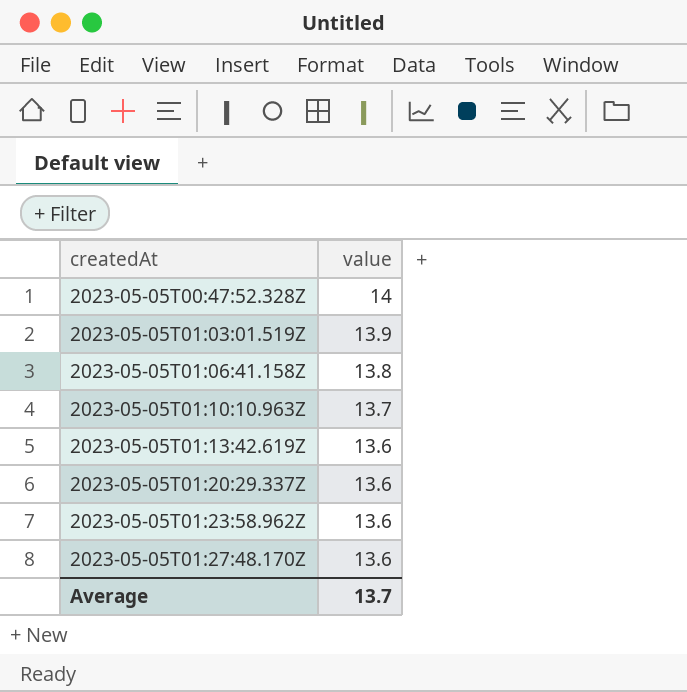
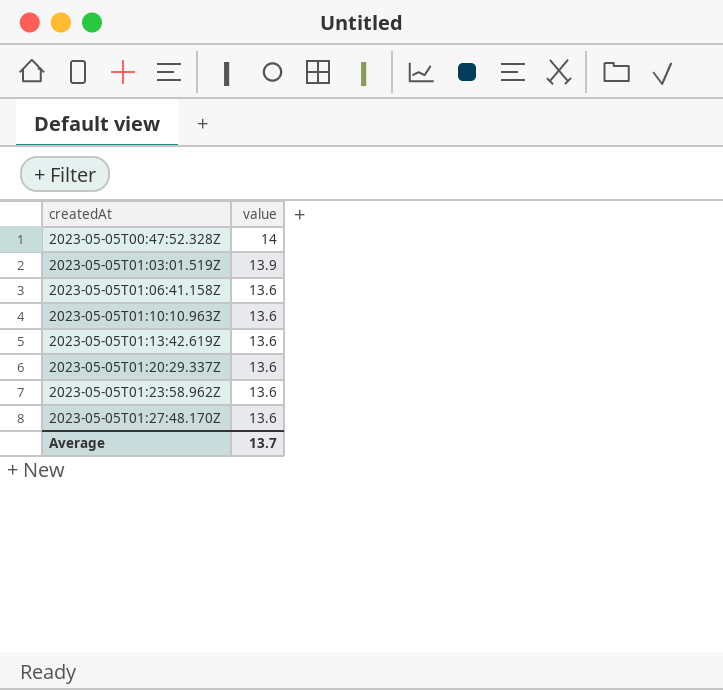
2023-05-05T01:06:41.158Z | value: 13.8 -> 13.6
2023-05-05T01:10:10.963Z | value: 13.7 -> 13.6

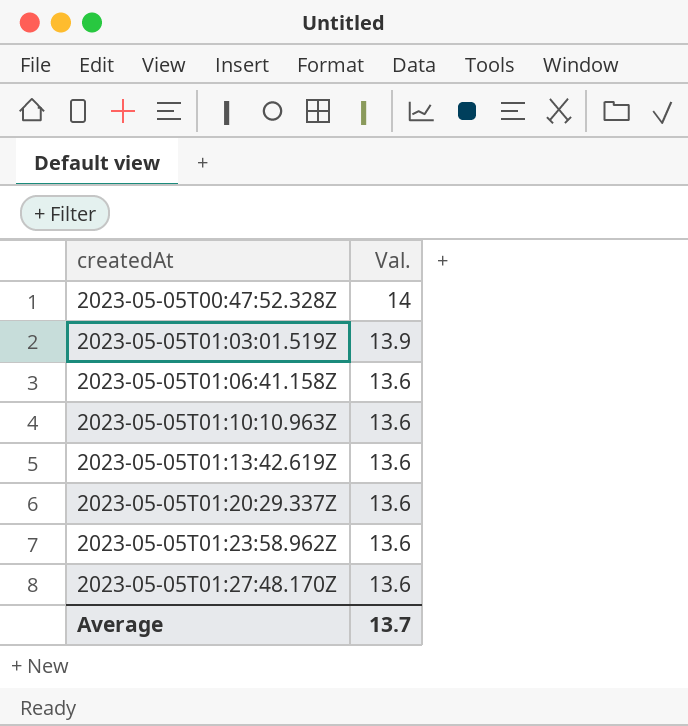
column name: value -> Val.

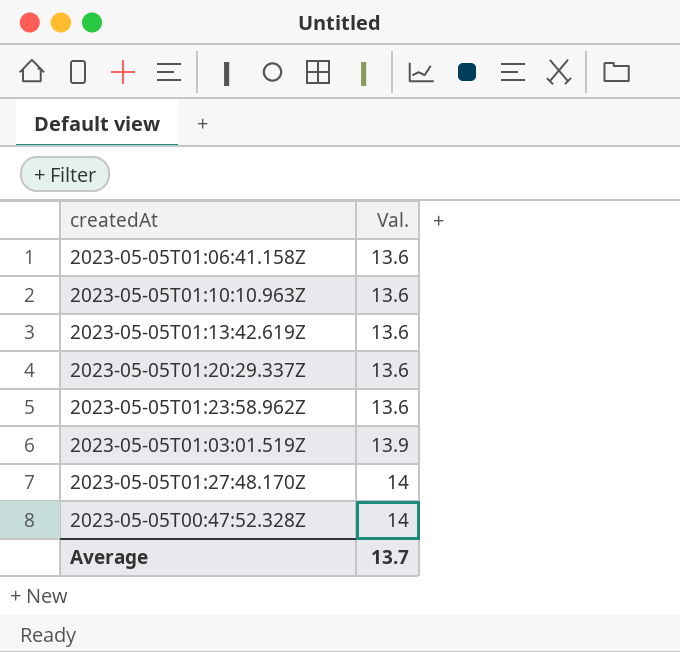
row order: createdAt ascending -> Val. ascending
2023-05-05T01:27:48.170Z | Val.: 13.6 -> 14

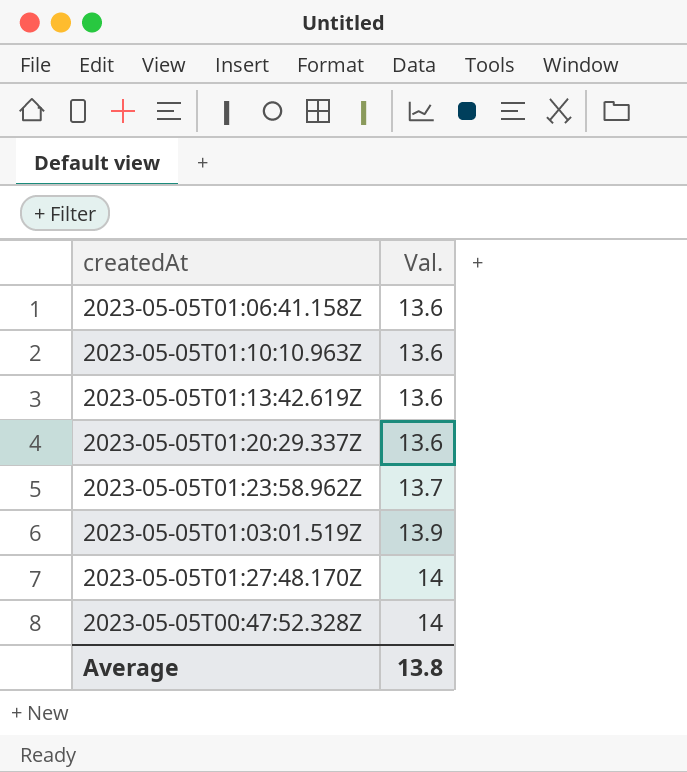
2023-05-05T01:23:58.962Z | Val.: 13.6 -> 13.7
Average | Val.: 13.7 -> 13.8

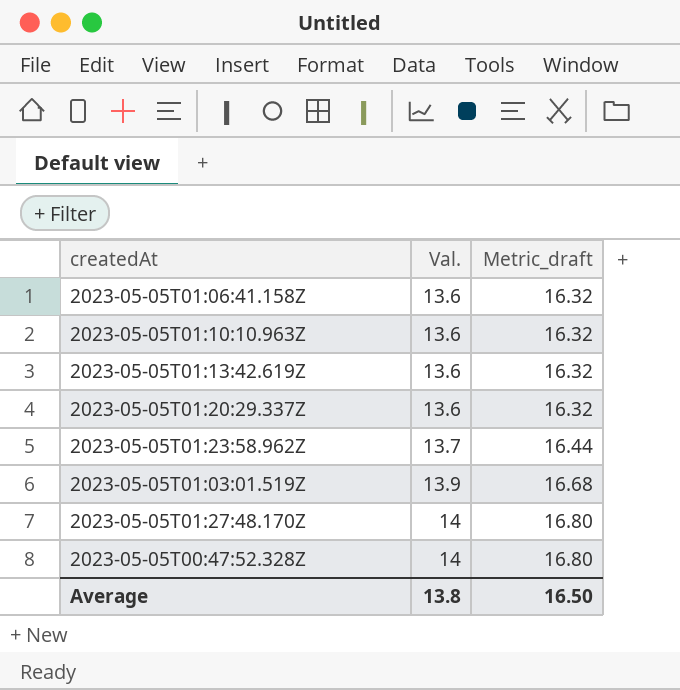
column Metric_draft | formula: none -> [Val.] * 1.2

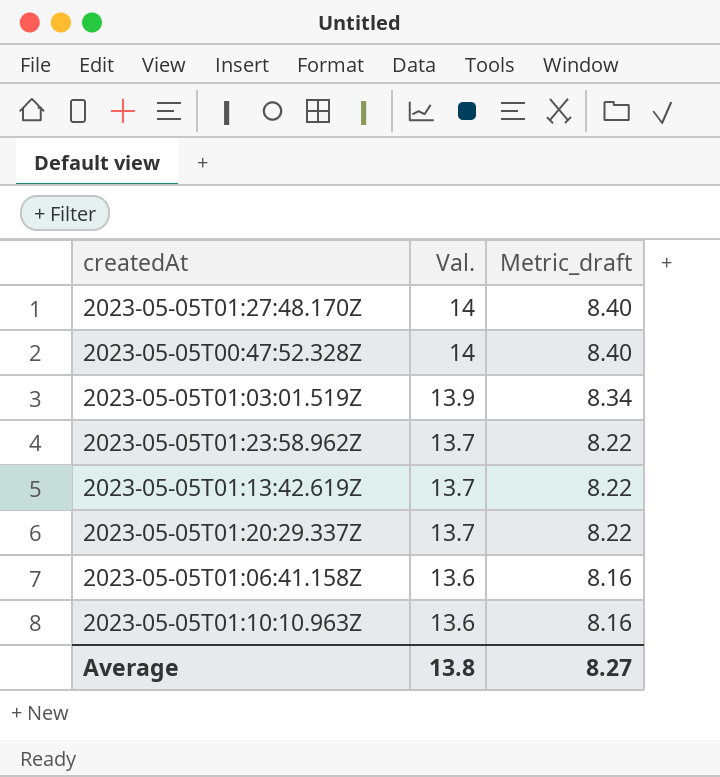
row order: Val. ascending -> Val. descending
column Metric_draft | formula: [Val.] * 1.2 -> [Val.] * 0.6
2023-05-05T01:13:42.619Z | Val.: 13.6 -> 13.7
2023-05-05T01:20:29.337Z | Val.: 13.6 -> 13.7
Average | Metric_draft: 16.50 -> 8.27

